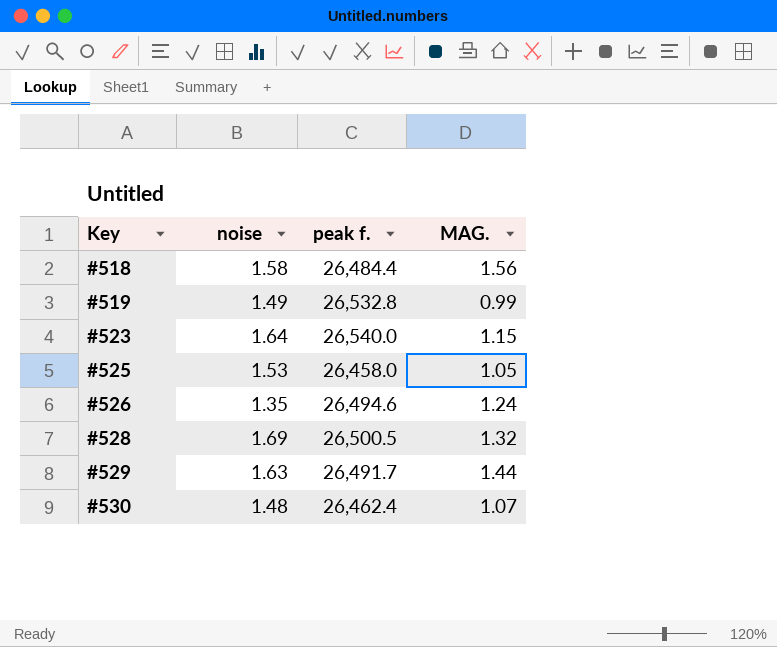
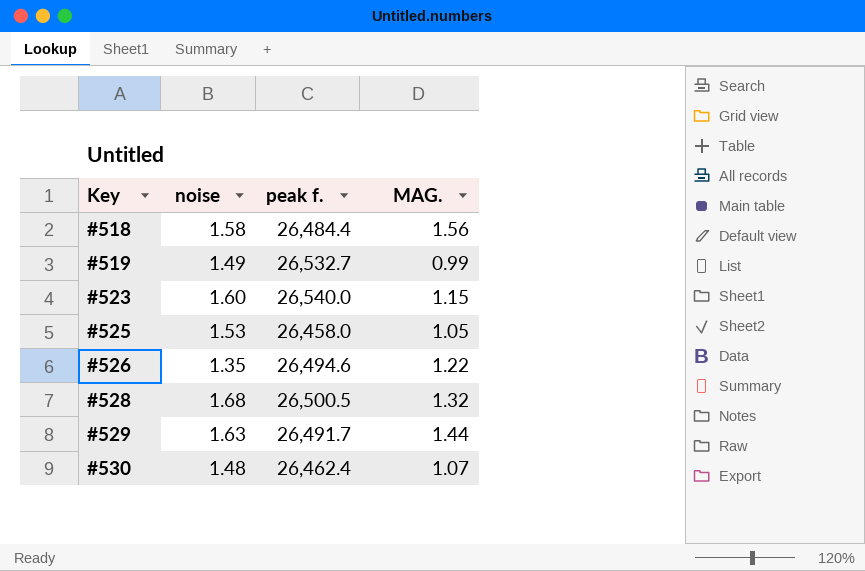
#519 | peak f.: 26,532.8 -> 26,532.7
#523 | noise: 1.64 -> 1.60
#526 | MAG.: 1.24 -> 1.22
#528 | noise: 1.69 -> 1.68

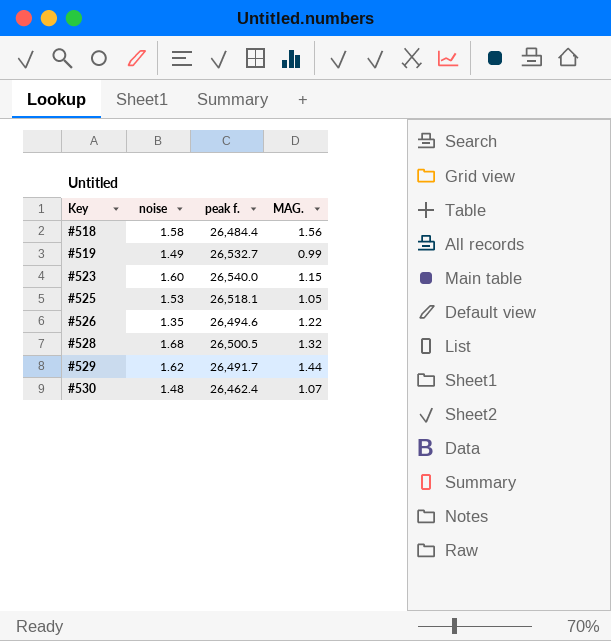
#525 | peak f.: 26,458.0 -> 26,518.1
#529 | noise: 1.63 -> 1.62

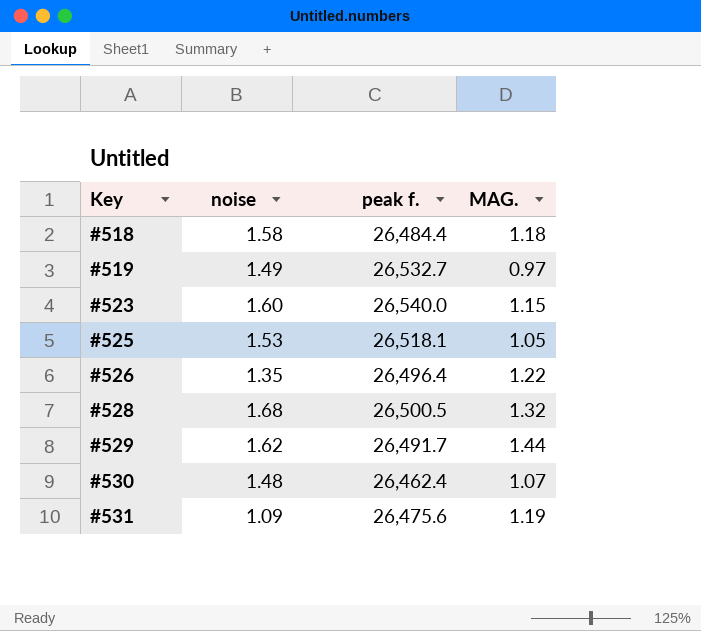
#518 | MAG.: 1.56 -> 1.18
#519 | MAG.: 0.99 -> 0.97
#526 | peak f.: 26,494.6 -> 26,496.4
row #531: none -> 1.09 | 26,475.6 | 1.19

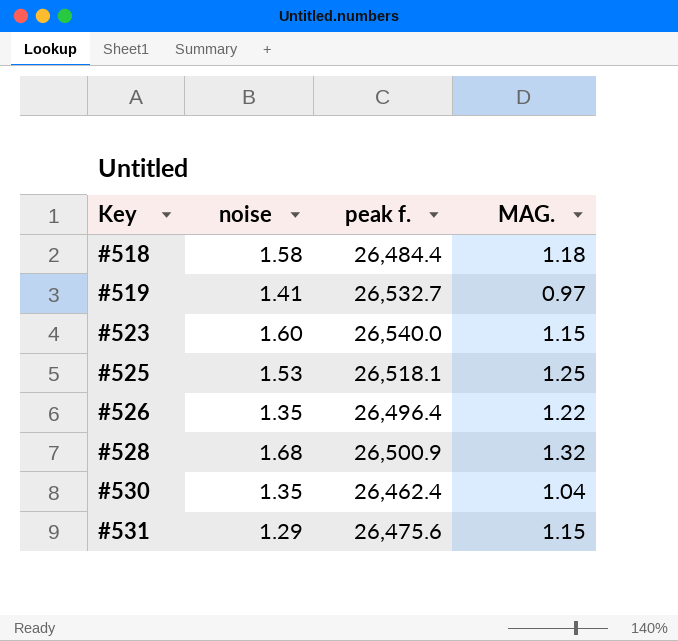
row #529: 1.62 | 26,491.7 | 1.44 -> none
#519 | noise: 1.49 -> 1.41
#525 | MAG.: 1.05 -> 1.25
#528 | peak f.: 26,500.5 -> 26,500.9
#530 | noise: 1.48 -> 1.35
#530 | MAG.: 1.07 -> 1.04
#531 | noise: 1.09 -> 1.29
#531 | MAG.: 1.19 -> 1.15

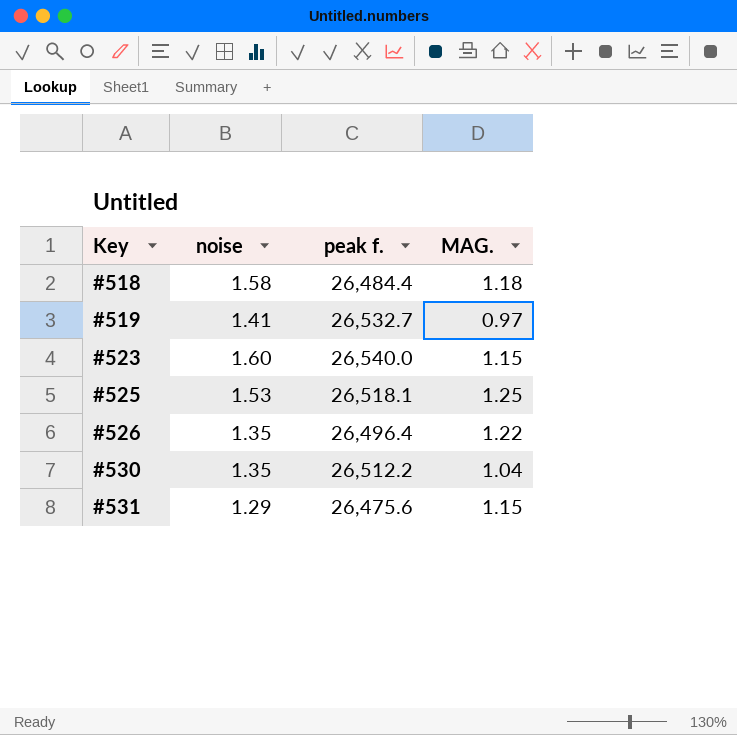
row #528: 1.68 | 26,500.9 | 1.32 -> none
#530 | peak f.: 26,462.4 -> 26,512.2

